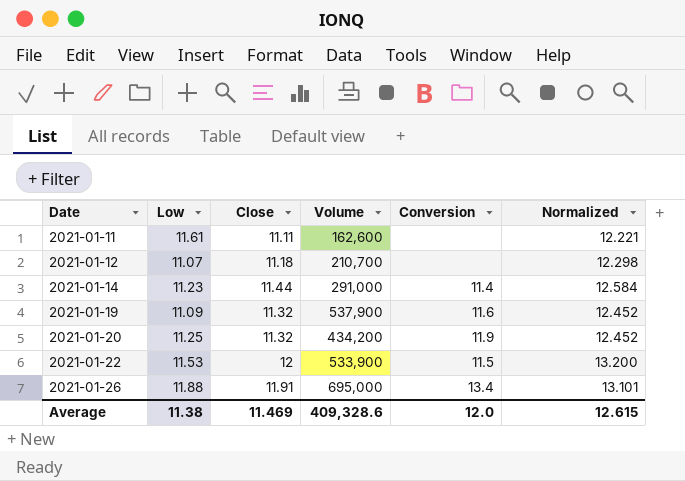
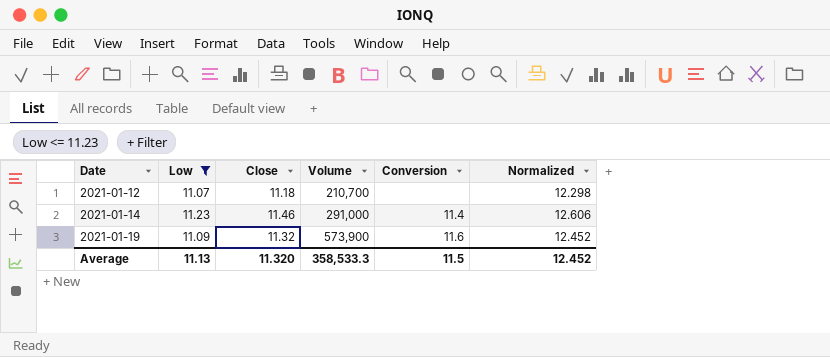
filter: none -> Low <= 11.23
2021-01-14 | Close: 11.44 -> 11.46
2021-01-14 | Normalized: 12.584 -> 12.606
2021-01-19 | Volume: 537,900 -> 573,900
Average | Low: 11.38 -> 11.13
Average | Close: 11.469 -> 11.320
Average | Volume: 409,328.6 -> 358,533.3
Average | Conversion: 12.0 -> 11.5
Average | Normalized: 12.615 -> 12.452

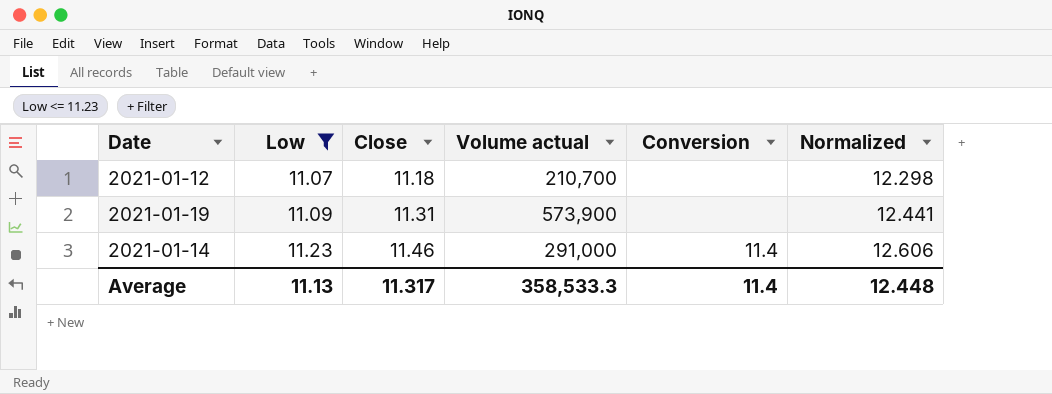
row order: Date ascending -> Low ascending
column name: Volume -> Volume actual
2021-01-19 | Close: 11.32 -> 11.31
2021-01-19 | Conversion: 11.6 -> none
2021-01-19 | Normalized: 12.452 -> 12.441
Average | Close: 11.320 -> 11.317
Average | Conversion: 11.5 -> 11.4
Average | Normalized: 12.452 -> 12.448

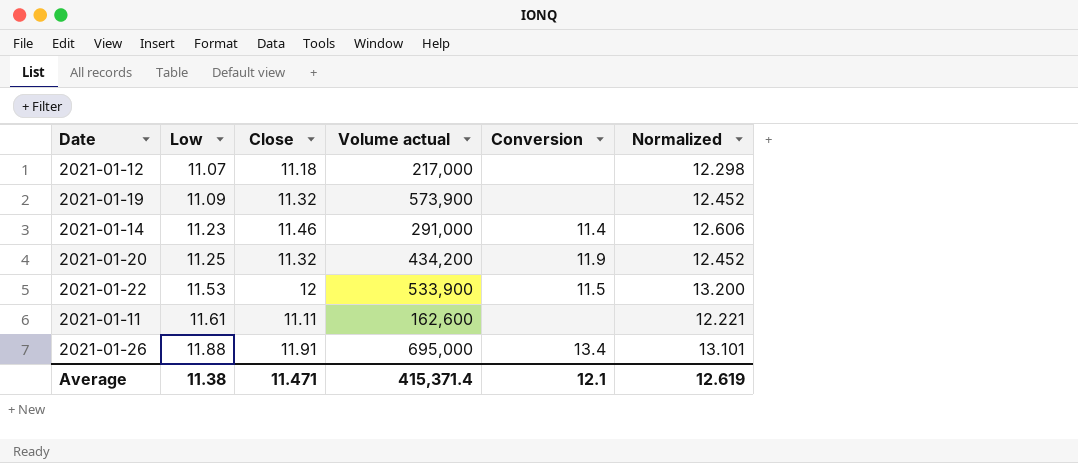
filter: Low <= 11.23 -> none
2021-01-12 | Volume actual: 210,700 -> 217,000
2021-01-19 | Close: 11.31 -> 11.32
2021-01-19 | Normalized: 12.441 -> 12.452
Average | Low: 11.13 -> 11.38
Average | Close: 11.317 -> 11.471
Average | Volume actual: 358,533.3 -> 415,371.4
Average | Conversion: 11.4 -> 12.1
Average | Normalized: 12.448 -> 12.619

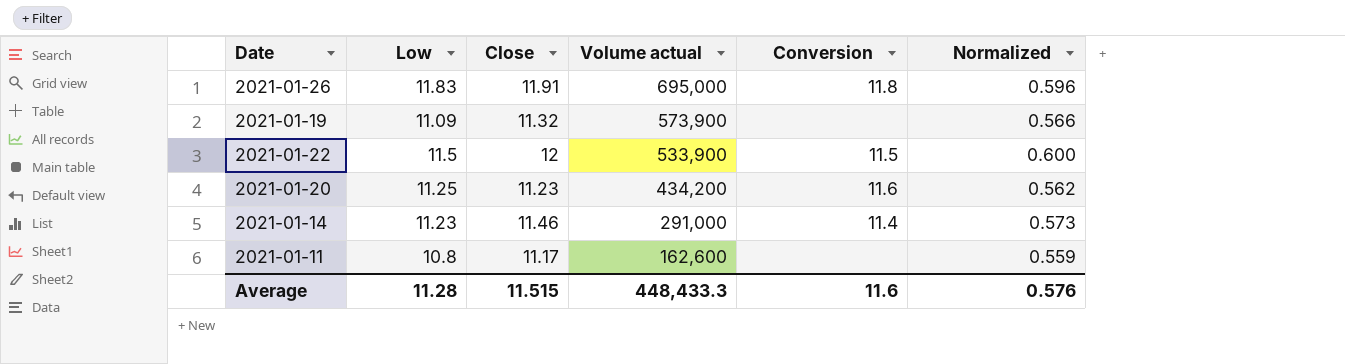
row order: Low ascending -> Volume actual descending
column Normalized | formula: [Close] * 1.1 -> [Close] * 0.05
row 2021-01-12: 11.07 | 11.18 | 217,000 | none | 12.298 -> none
2021-01-26 | Low: 11.88 -> 11.83
2021-01-26 | Conversion: 13.4 -> 11.8
2021-01-22 | Low: 11.53 -> 11.5
2021-01-20 | Close: 11.32 -> 11.23
2021-01-20 | Conversion: 11.9 -> 11.6
2021-01-11 | Low: 11.61 -> 10.8
2021-01-11 | Close: 11.11 -> 11.17
Average | Low: 11.38 -> 11.28
Average | Close: 11.471 -> 11.515
Average | Volume actual: 415,371.4 -> 448,433.3
Average | Conversion: 12.1 -> 11.6
Average | Normalized: 12.619 -> 0.576

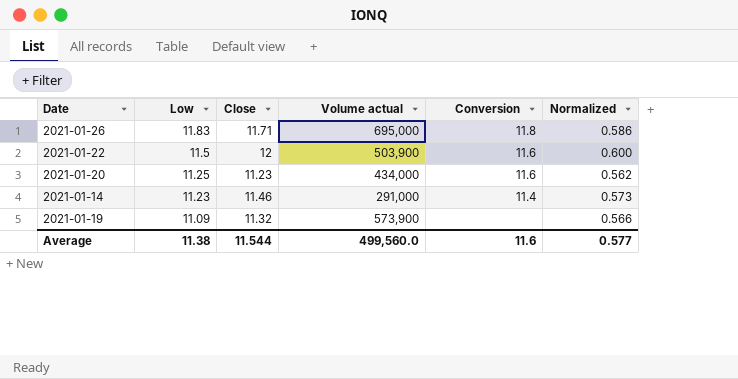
row order: Volume actual descending -> Low descending
row 2021-01-11: 10.8 | 11.17 | 162,600 | none | 0.559 -> none
2021-01-26 | Close: 11.91 -> 11.71
2021-01-26 | Normalized: 0.596 -> 0.586
2021-01-22 | Volume actual: 533,900 -> 503,900
2021-01-22 | Conversion: 11.5 -> 11.6
2021-01-20 | Volume actual: 434,200 -> 434,000
Average | Low: 11.28 -> 11.38
Average | Close: 11.515 -> 11.544
Average | Volume actual: 448,433.3 -> 499,560.0
Average | Normalized: 0.576 -> 0.577

